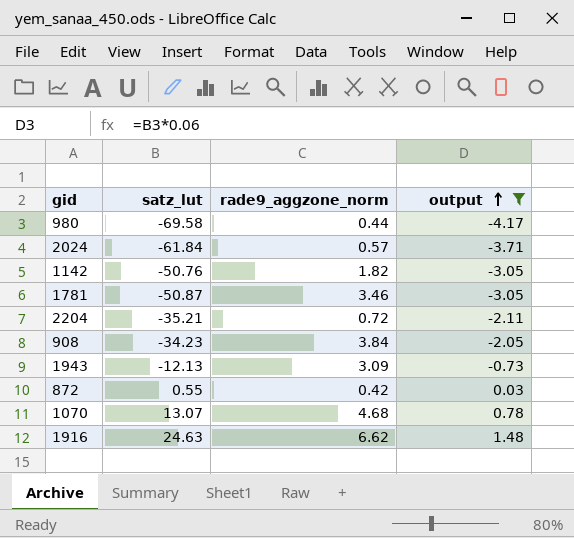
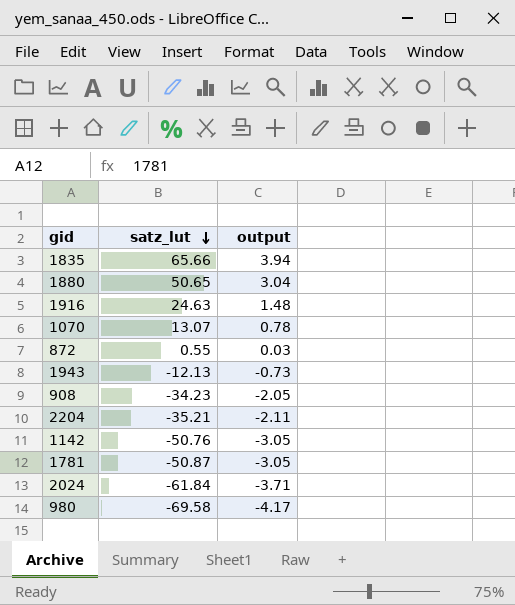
filter: output <= 1.48 -> none
row order: output ascending -> satz_lut descending
column rade9_aggzone_norm | position: 3 -> none

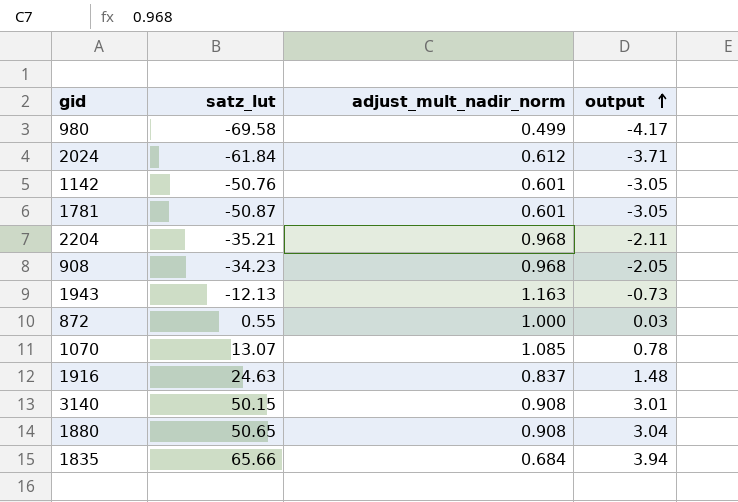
row order: satz_lut descending -> output ascending
column adjust_mult_nadir_norm | position: none -> 3
row 3140: none -> 50.15 | 0.908 | 3.01

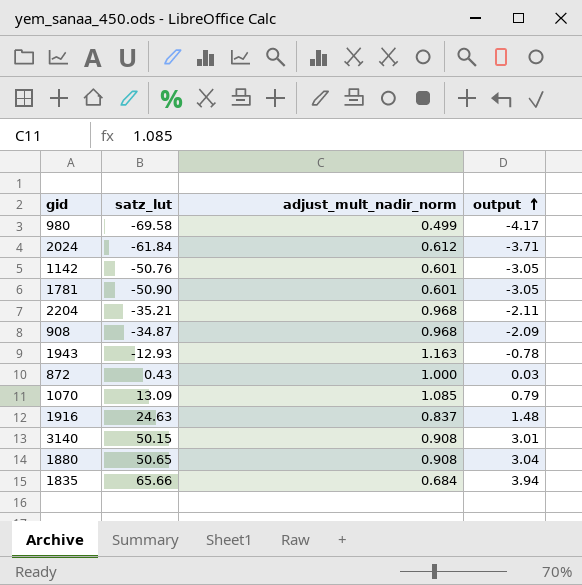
1781 | satz_lut: -50.87 -> -50.90
908 | satz_lut: -34.23 -> -34.87
908 | output: -2.05 -> -2.09
1943 | satz_lut: -12.13 -> -12.93
1943 | output: -0.73 -> -0.78
872 | satz_lut: 0.55 -> 0.43
1070 | satz_lut: 13.07 -> 13.09
1070 | output: 0.78 -> 0.79

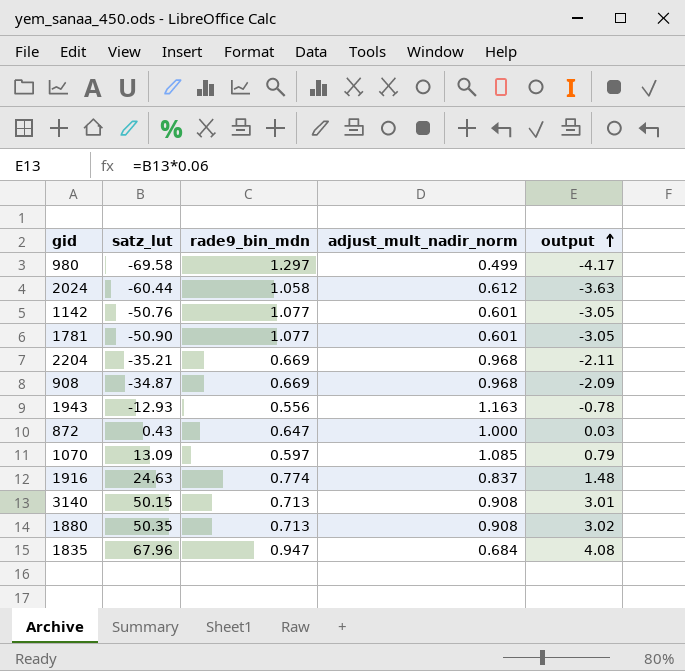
column rade9_bin_mdn | position: none -> 3
2024 | satz_lut: -61.84 -> -60.44
2024 | output: -3.71 -> -3.63
1880 | satz_lut: 50.65 -> 50.35
1880 | output: 3.04 -> 3.02
1835 | satz_lut: 65.66 -> 67.96
1835 | output: 3.94 -> 4.08

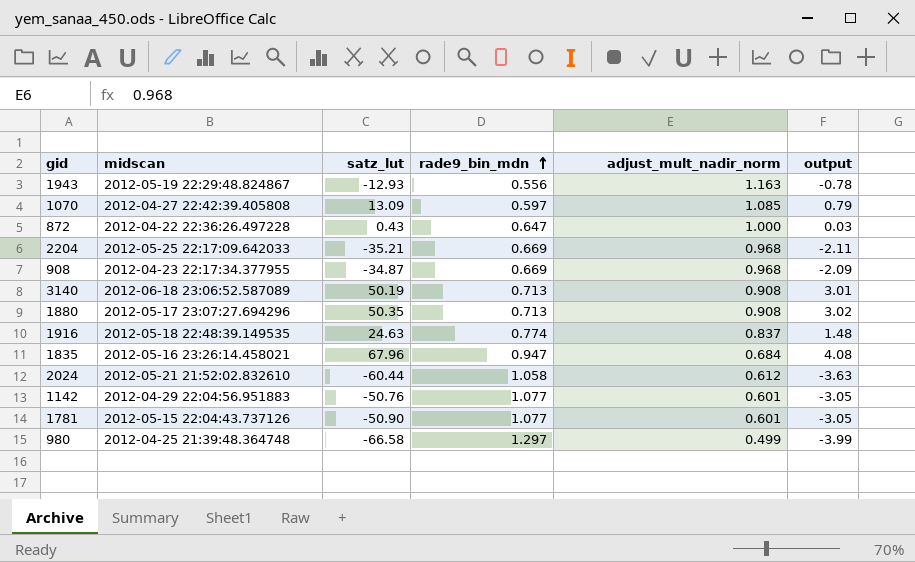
row order: output ascending -> rade9_bin_mdn ascending
column midscan | position: none -> 2
3140 | satz_lut: 50.15 -> 50.19
980 | satz_lut: -69.58 -> -66.58
980 | output: -4.17 -> -3.99

